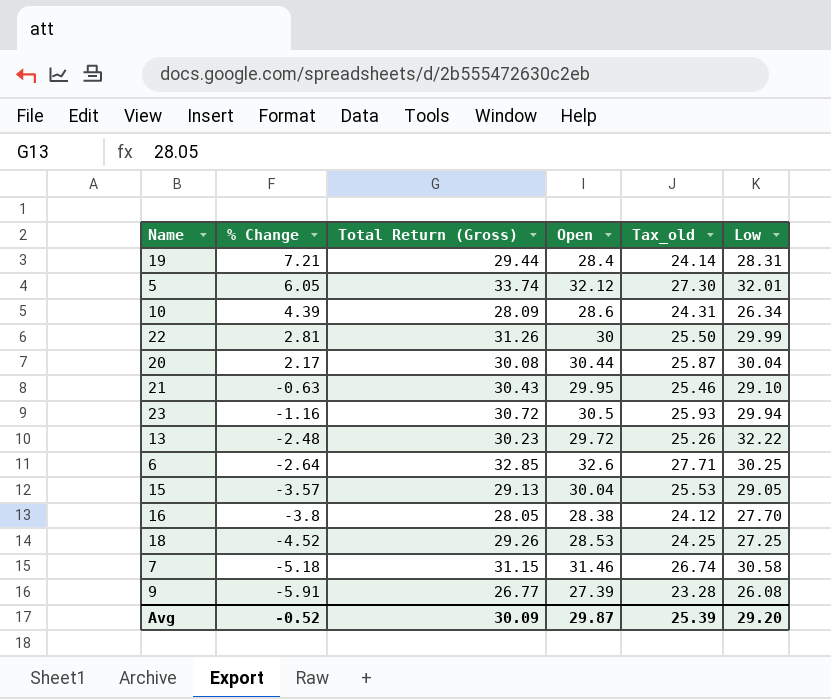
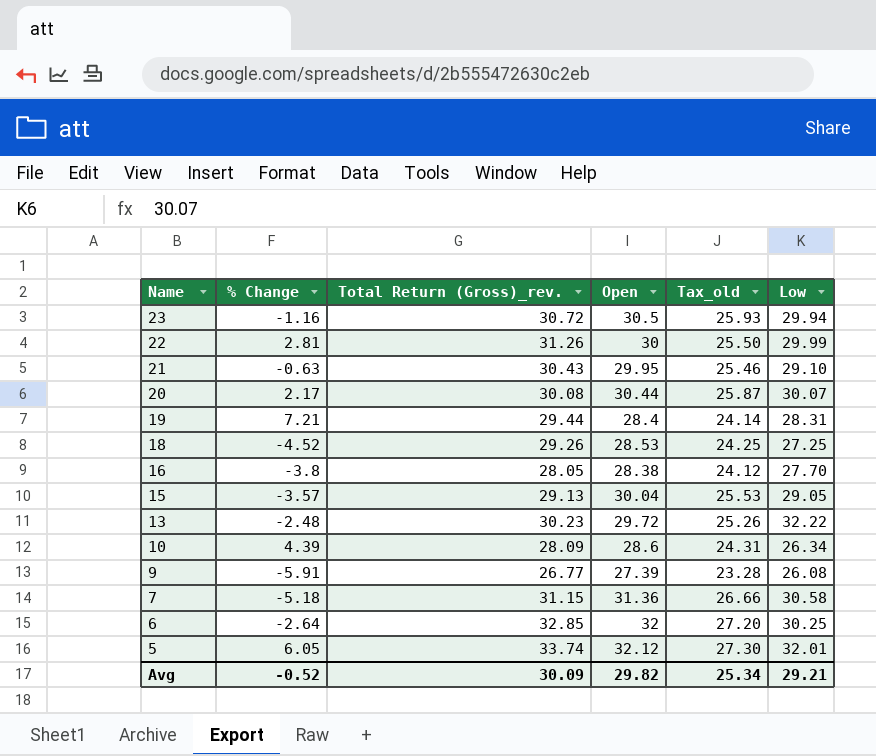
row order: % Change descending -> Name descending
column name: Total Return (Gross) -> Total Return (Gross)_rev.
20 | Low: 30.04 -> 30.07
7 | Open: 31.46 -> 31.36
7 | Tax_old: 26.74 -> 26.66
6 | Open: 32.6 -> 32
6 | Tax_old: 27.71 -> 27.20
Avg | Open: 29.87 -> 29.82
Avg | Tax_old: 25.39 -> 25.34
Avg | Low: 29.20 -> 29.21

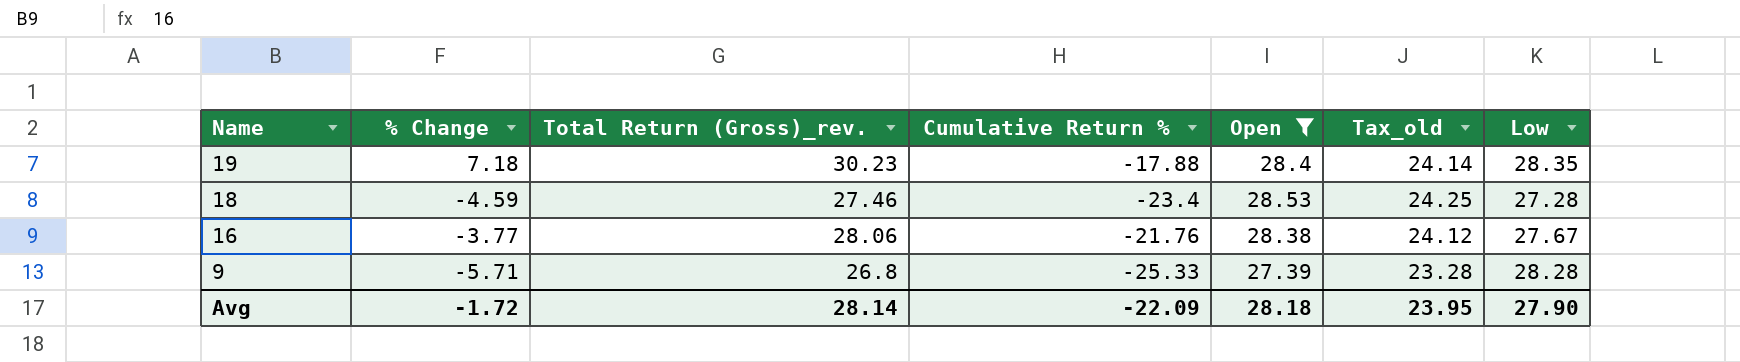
filter: none -> Open <= 28.53
column Cumulative Return % | position: none -> 4
19 | % Change: 7.21 -> 7.18
19 | Total Return (Gross)_rev.: 29.44 -> 30.23
19 | Low: 28.31 -> 28.35
18 | % Change: -4.52 -> -4.59
18 | Total Return (Gross)_rev.: 29.26 -> 27.46
18 | Low: 27.25 -> 27.28
16 | % Change: -3.8 -> -3.77
16 | Total Return (Gross)_rev.: 28.05 -> 28.06
16 | Low: 27.70 -> 27.67
9 | % Change: -5.91 -> -5.71
9 | Total Return (Gross)_rev.: 26.77 -> 26.8
9 | Low: 26.08 -> 28.28
Avg | % Change: -0.52 -> -1.72
Avg | Total Return (Gross)_rev.: 30.09 -> 28.14
Avg | Open: 29.82 -> 28.18
Avg | Tax_old: 25.34 -> 23.95
Avg | Low: 29.21 -> 27.90

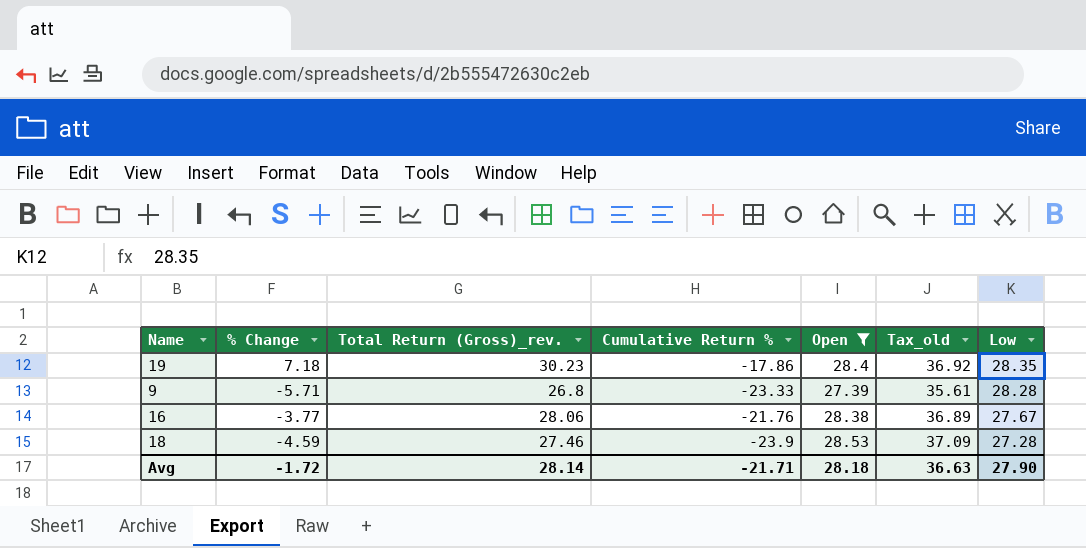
row order: Name descending -> Low descending
column Tax_old | formula: [Open] * 0.85 -> [Open] * 1.3
19 | Cumulative Return %: -17.88 -> -17.86
9 | Cumulative Return %: -25.33 -> -23.33
18 | Cumulative Return %: -23.4 -> -23.9
Avg | Cumulative Return %: -22.09 -> -21.71
Avg | Tax_old: 23.95 -> 36.63

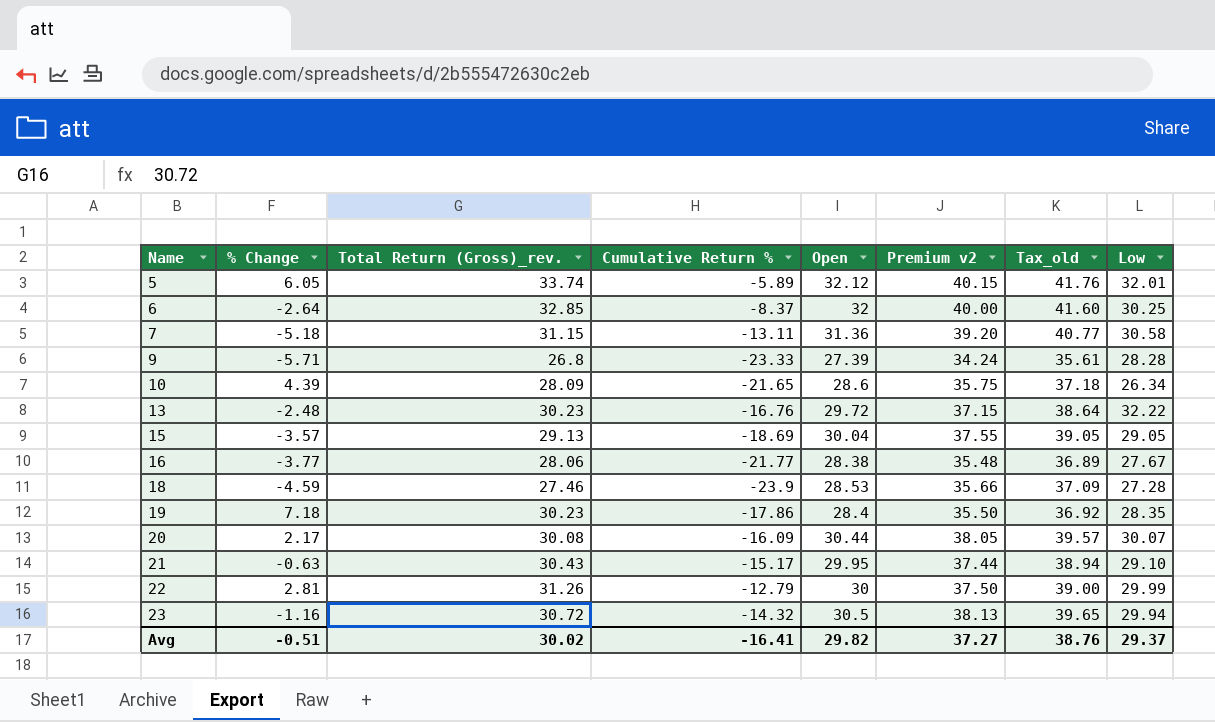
filter: Open <= 28.53 -> none
row order: Low descending -> Name ascending
column Premium v2 | formula: none -> [Open] * 1.25
16 | Cumulative Return %: -21.76 -> -21.77
Avg | % Change: -1.72 -> -0.51
Avg | Total Return (Gross)_rev.: 28.14 -> 30.02
Avg | Cumulative Return %: -21.71 -> -16.41
Avg | Open: 28.18 -> 29.82
Avg | Tax_old: 36.63 -> 38.76
Avg | Low: 27.90 -> 29.37

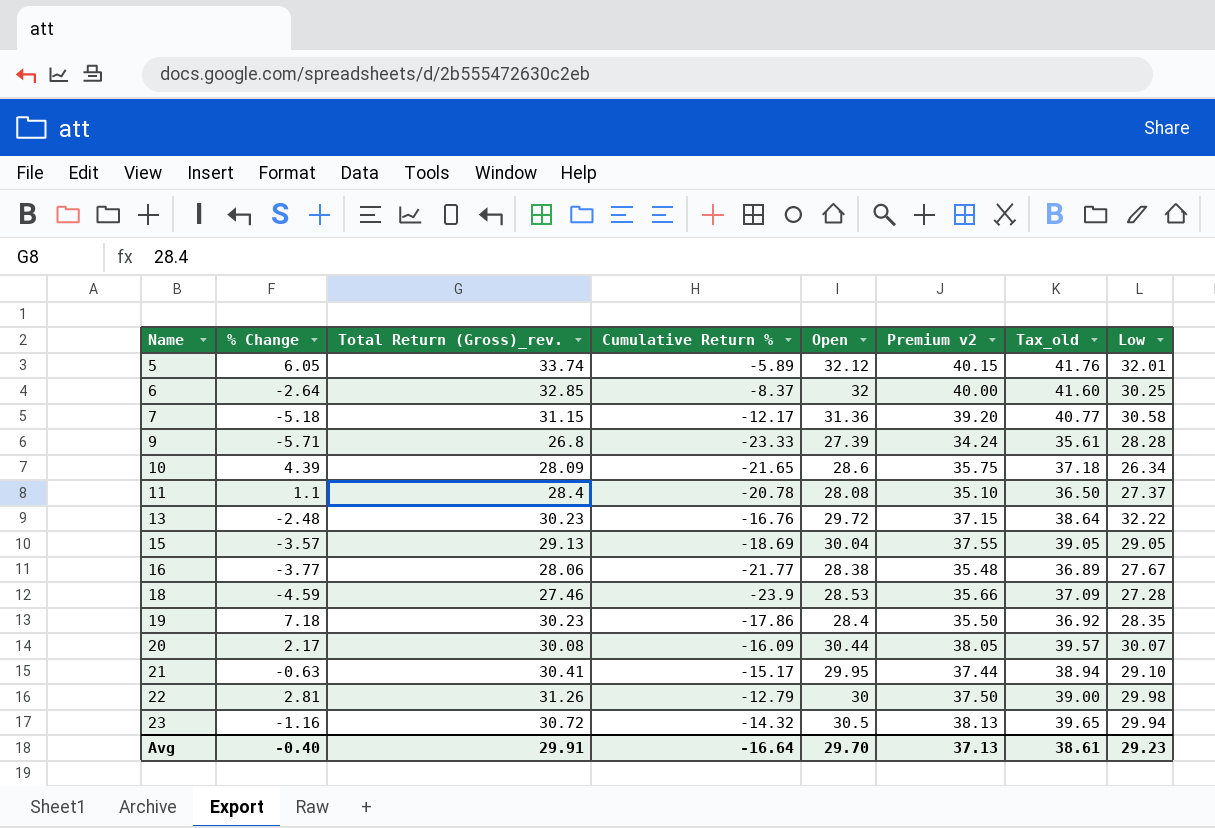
7 | Cumulative Return %: -13.11 -> -12.17
row 11: none -> 1.1 | 28.4 | -20.78 | 28.08 | 35.10 | 36.50 | 27.37
21 | Total Return (Gross)_rev.: 30.43 -> 30.41
22 | Low: 29.99 -> 29.98
Avg | % Change: -0.51 -> -0.40
Avg | Total Return (Gross)_rev.: 30.02 -> 29.91
Avg | Cumulative Return %: -16.41 -> -16.64
Avg | Open: 29.82 -> 29.70
Avg | Premium v2: 37.27 -> 37.13
Avg | Tax_old: 38.76 -> 38.61
Avg | Low: 29.37 -> 29.23

